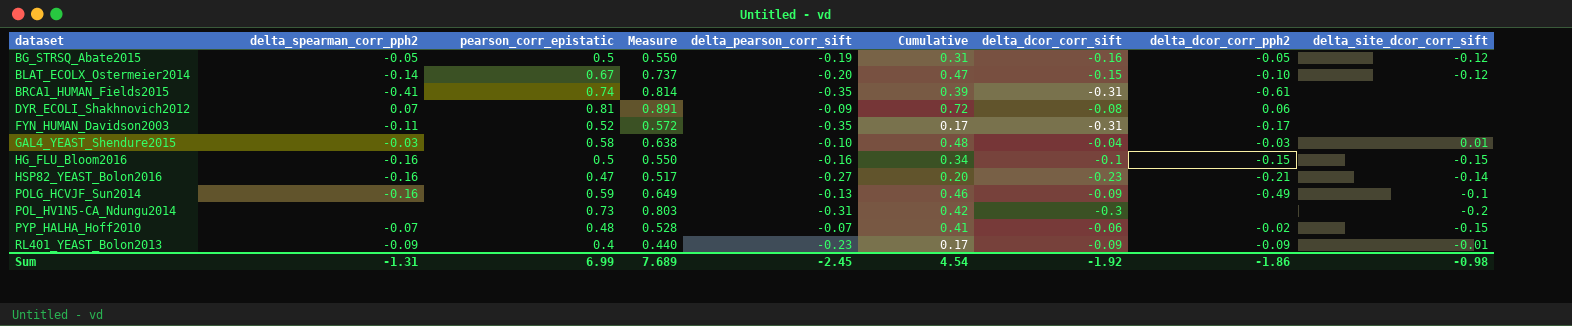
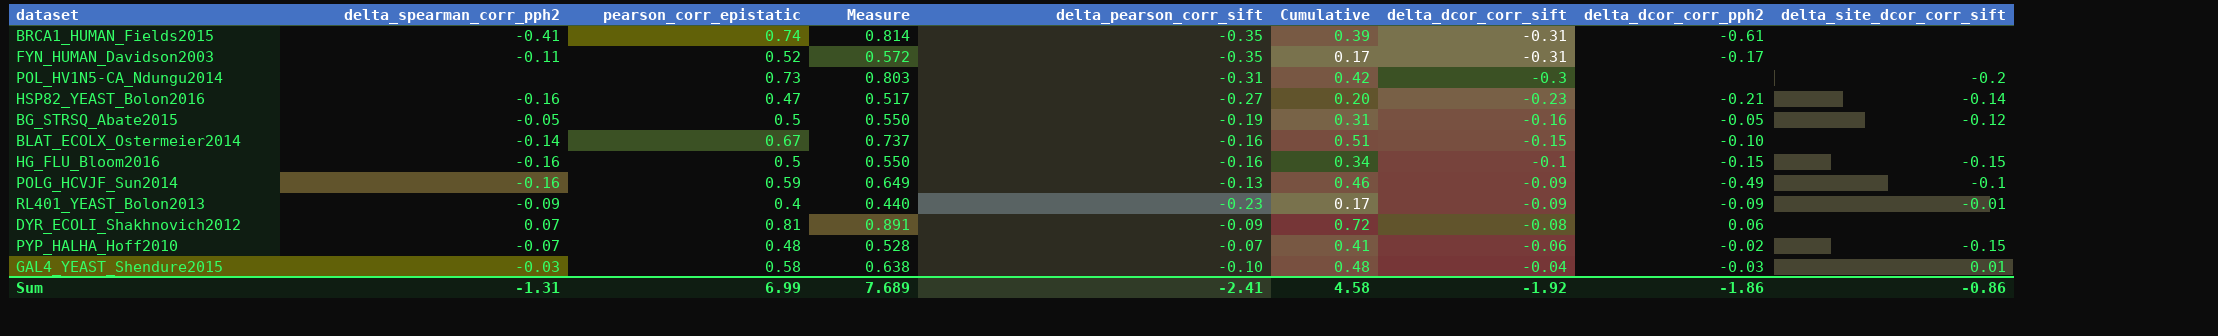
row order: none -> delta_dcor_corr_sift ascending
BLAT_ECOLX_Ostermeier2014 | delta_pearson_corr_sift: -0.20 -> -0.16
BLAT_ECOLX_Ostermeier2014 | Cumulative: 0.47 -> 0.51
BLAT_ECOLX_Ostermeier2014 | delta_site_dcor_corr_sift: -0.12 -> none
Sum | delta_pearson_corr_sift: -2.45 -> -2.41
Sum | Cumulative: 4.54 -> 4.58
Sum | delta_site_dcor_corr_sift: -0.98 -> -0.86

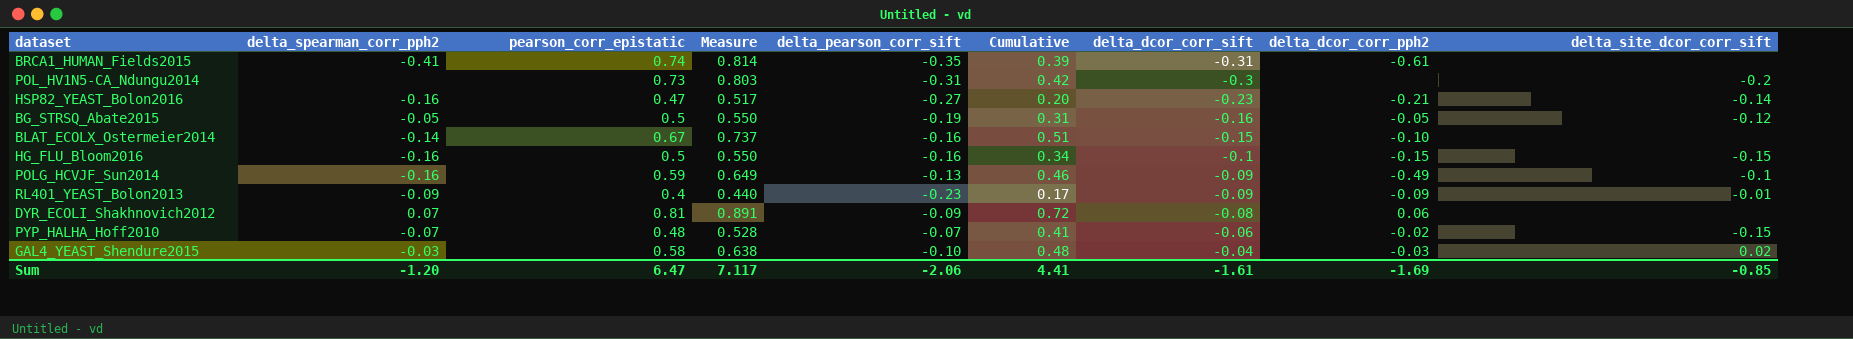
row FYN_HUMAN_Davidson2003: -0.11 | 0.52 | 0.572 | -0.35 | 0.17 | -0.31 | -0.17 | none -> none
GAL4_YEAST_Shendure2015 | delta_site_dcor_corr_sift: 0.01 -> 0.02
Sum | delta_spearman_corr_pph2: -1.31 -> -1.20
Sum | pearson_corr_epistatic: 6.99 -> 6.47
Sum | Measure: 7.689 -> 7.117
Sum | delta_pearson_corr_sift: -2.41 -> -2.06
Sum | Cumulative: 4.58 -> 4.41
Sum | delta_dcor_corr_sift: -1.92 -> -1.61
Sum | delta_dcor_corr_pph2: -1.86 -> -1.69
Sum | delta_site_dcor_corr_sift: -0.86 -> -0.85

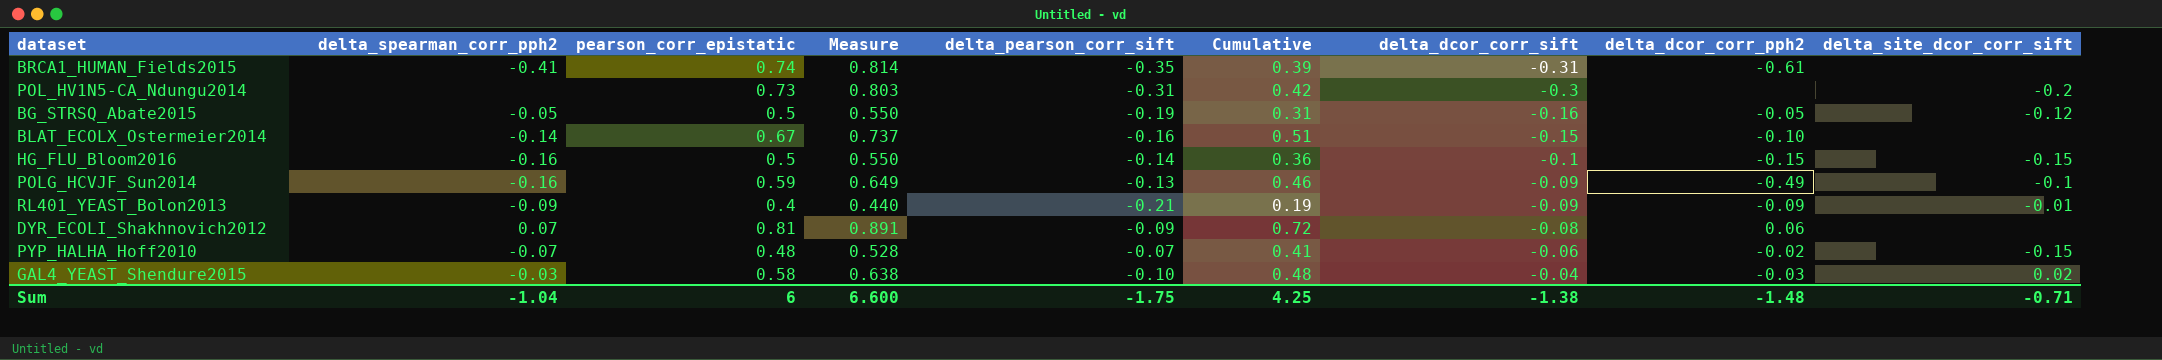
row HSP82_YEAST_Bolon2016: -0.16 | 0.47 | 0.517 | -0.27 | 0.20 | -0.23 | -0.21 | -0.14 -> none
HG_FLU_Bloom2016 | delta_pearson_corr_sift: -0.16 -> -0.14
HG_FLU_Bloom2016 | Cumulative: 0.34 -> 0.36
RL401_YEAST_Bolon2013 | delta_pearson_corr_sift: -0.23 -> -0.21
RL401_YEAST_Bolon2013 | Cumulative: 0.17 -> 0.19
Sum | delta_spearman_corr_pph2: -1.20 -> -1.04
Sum | pearson_corr_epistatic: 6.47 -> 6
Sum | Measure: 7.117 -> 6.600
Sum | delta_pearson_corr_sift: -2.06 -> -1.75
Sum | Cumulative: 4.41 -> 4.25
Sum | delta_dcor_corr_sift: -1.61 -> -1.38
Sum | delta_dcor_corr_pph2: -1.69 -> -1.48
Sum | delta_site_dcor_corr_sift: -0.85 -> -0.71

